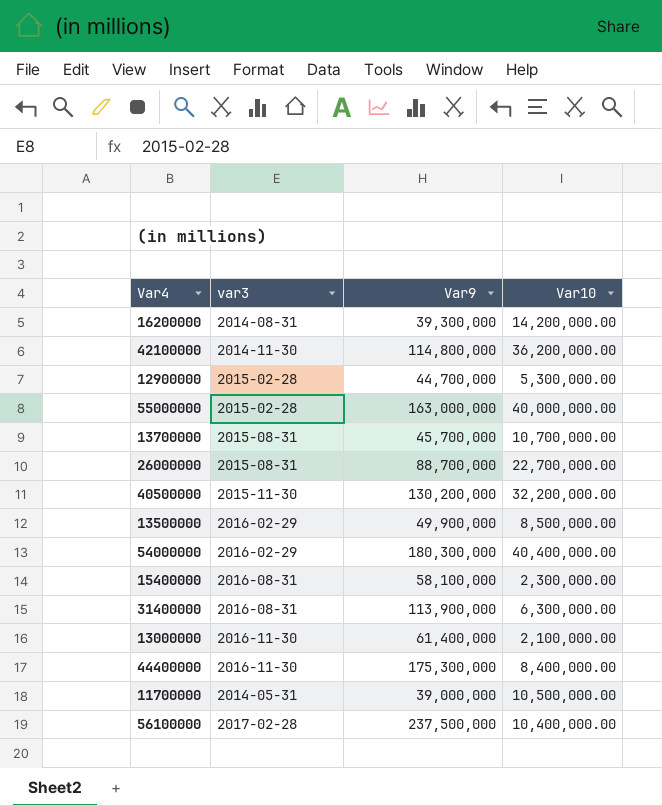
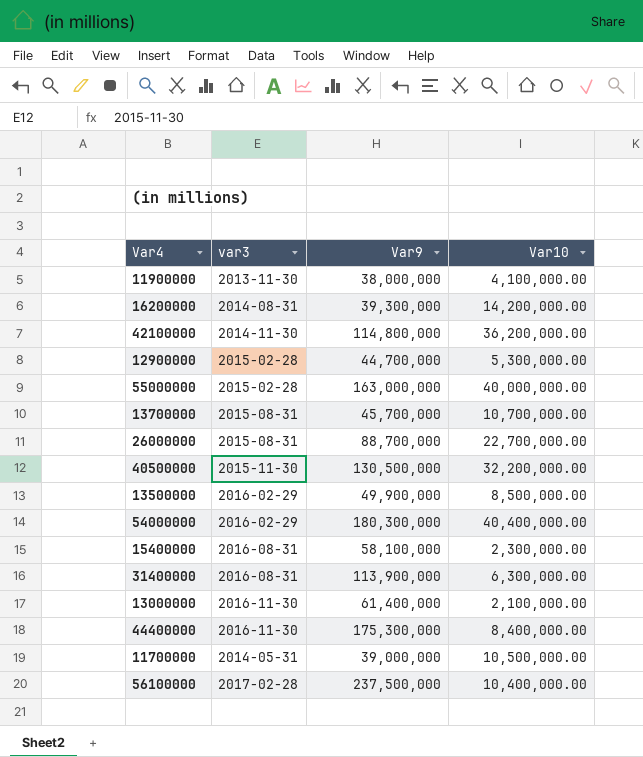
row 11900000: none -> 2013-11-30 | 38,000,000 | 4,100,000.00
40500000 | Var9: 130,200,000 -> 130,500,000

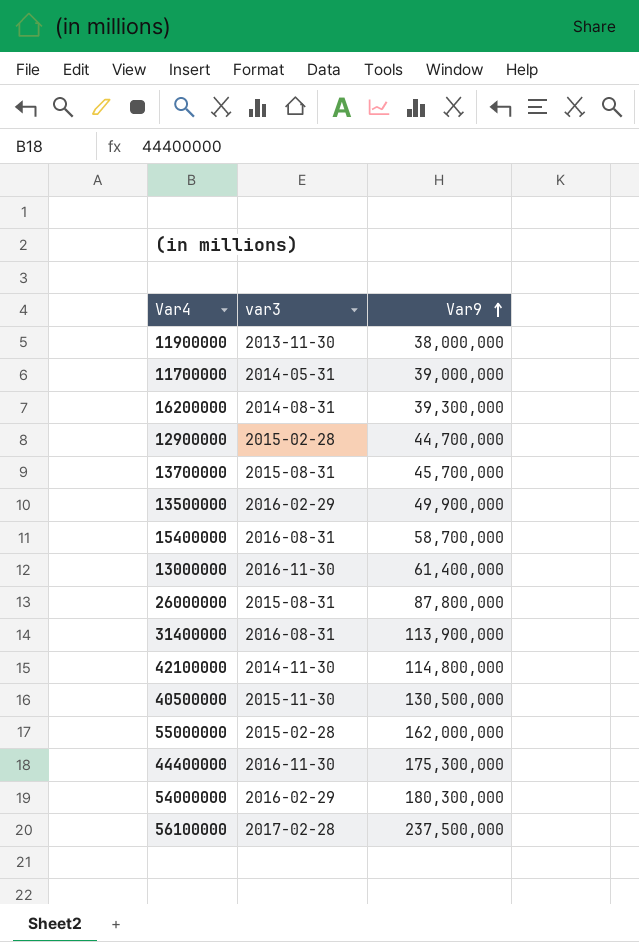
row order: none -> Var9 ascending
column Var10 | position: 4 -> none
15400000 | Var9: 58,100,000 -> 58,700,000
26000000 | Var9: 88,700,000 -> 87,800,000
55000000 | Var9: 163,000,000 -> 162,000,000

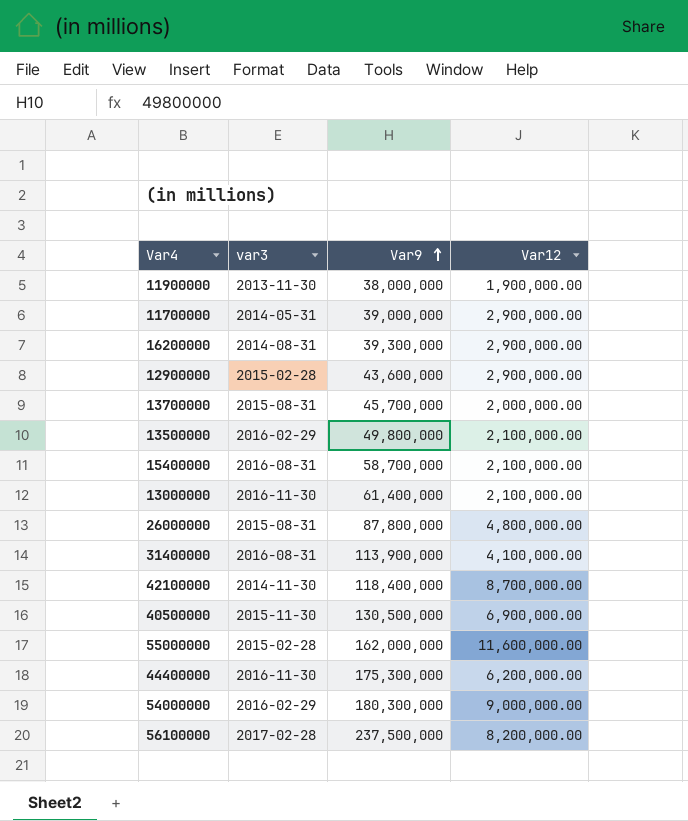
column Var12 | position: none -> 4
12900000 | Var9: 44,700,000 -> 43,600,000
13500000 | Var9: 49,900,000 -> 49,800,000
42100000 | Var9: 114,800,000 -> 118,400,000

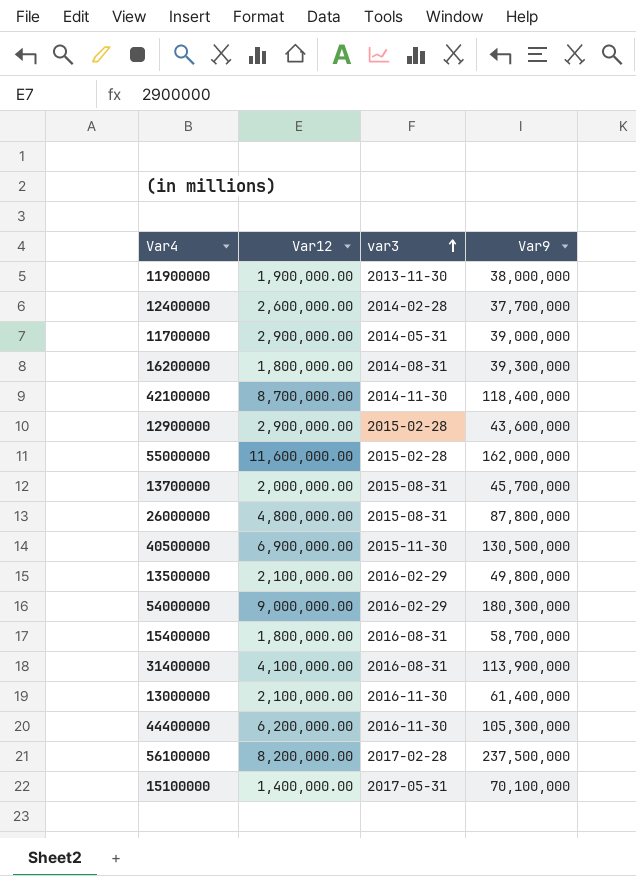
row order: Var9 ascending -> var3 ascending
column Var12 | position: 4 -> 2
row 12400000: none -> 2,600,000.00 | 2014-02-28 | 37,700,000
16200000 | Var12: 2,900,000.00 -> 1,800,000.00
15400000 | Var12: 2,100,000.00 -> 1,800,000.00
44400000 | Var9: 175,300,000 -> 105,300,000
row 15100000: none -> 1,400,000.00 | 2017-05-31 | 70,100,000

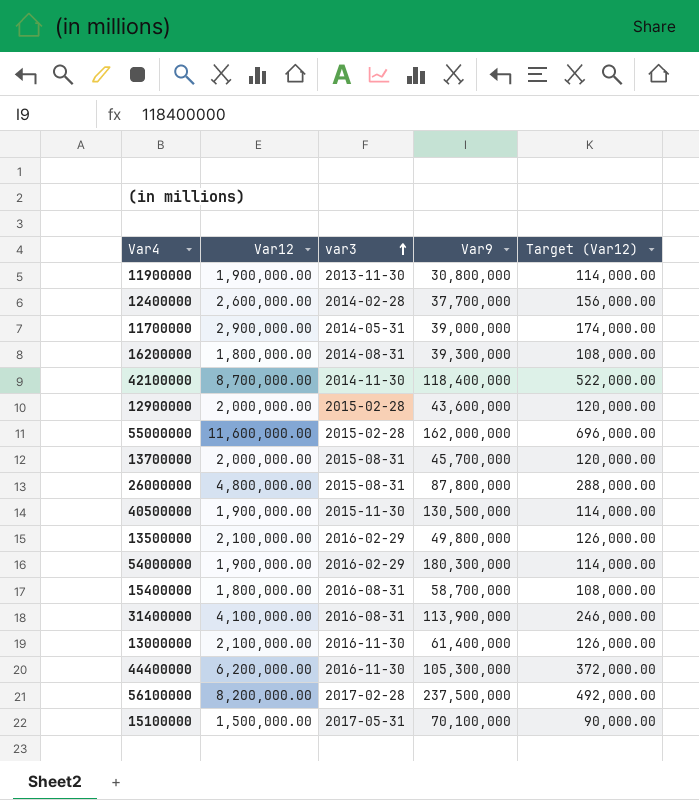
column Target (Var12) | formula: none -> [Var12] * 0.06
11900000 | Var9: 38,000,000 -> 30,800,000
12900000 | Var12: 2,900,000.00 -> 2,000,000.00
40500000 | Var12: 6,900,000.00 -> 1,900,000.00
54000000 | Var12: 9,000,000.00 -> 1,900,000.00
15100000 | Var12: 1,400,000.00 -> 1,500,000.00

